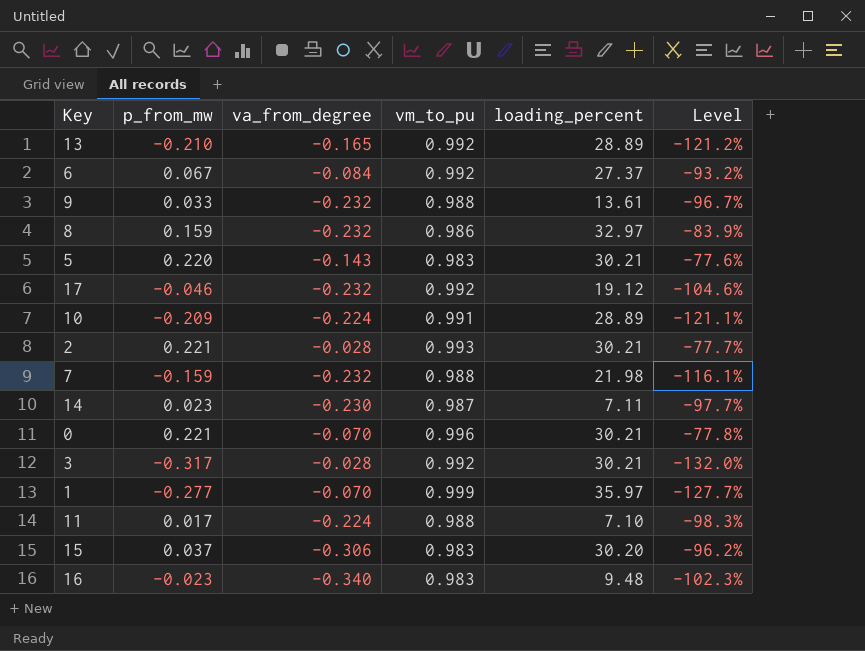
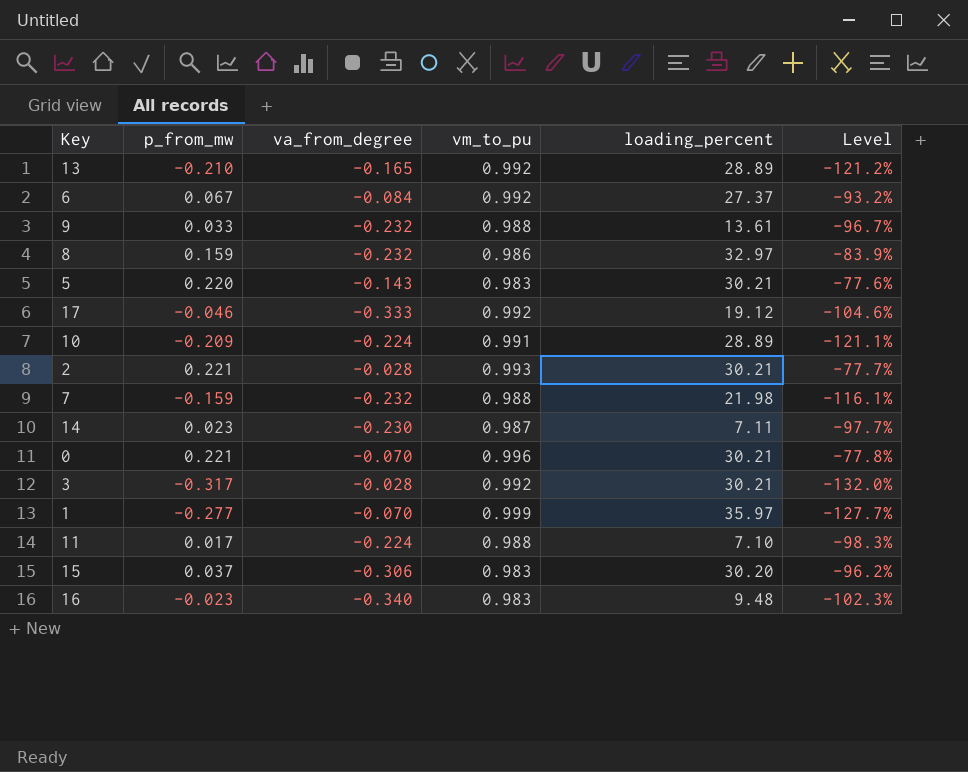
17 | va_from_degree: -0.232 -> -0.333

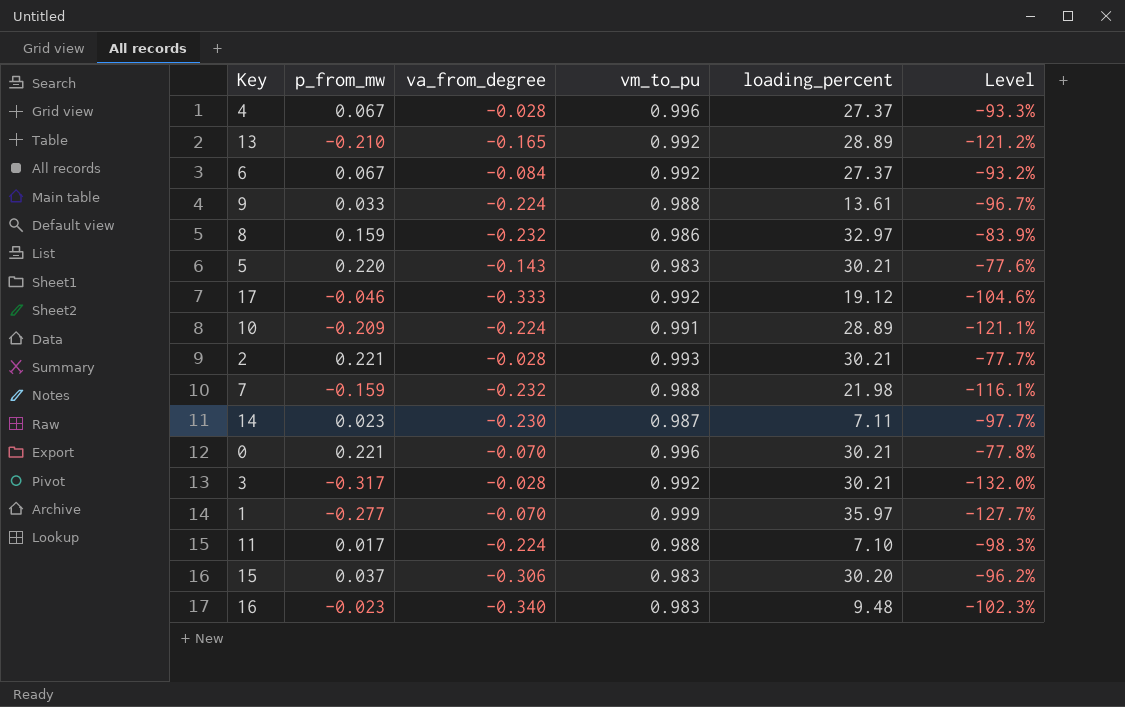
row 4: none -> 0.067 | -0.028 | 0.996 | 27.37 | -93.3%
9 | va_from_degree: -0.232 -> -0.224

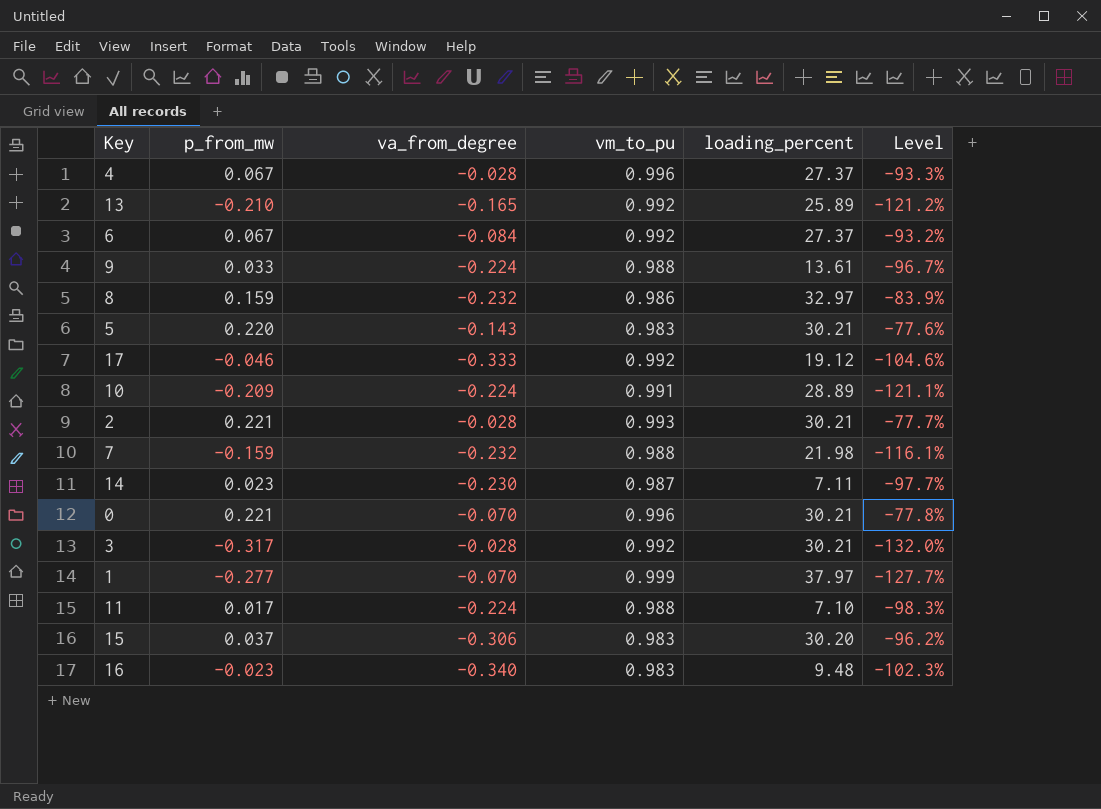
13 | loading_percent: 28.89 -> 25.89
1 | loading_percent: 35.97 -> 37.97

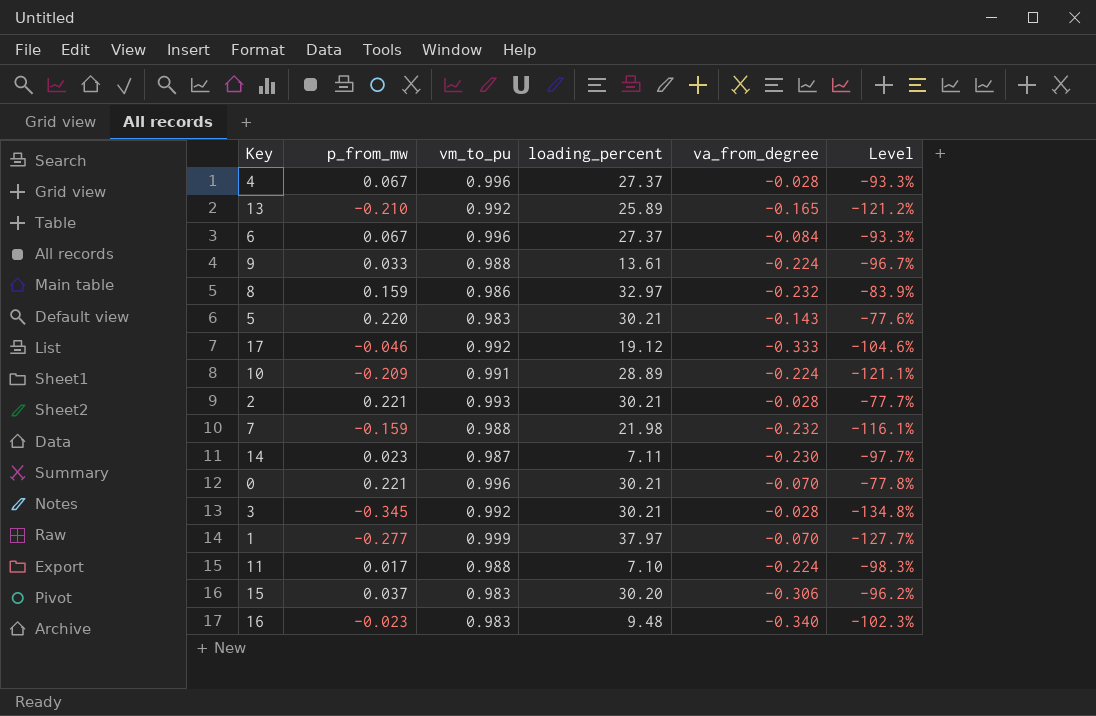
column va_from_degree | position: 3 -> 5
6 | vm_to_pu: 0.992 -> 0.996
6 | Level: -93.2% -> -93.3%
3 | p_from_mw: -0.317 -> -0.345
3 | Level: -132.0% -> -134.8%

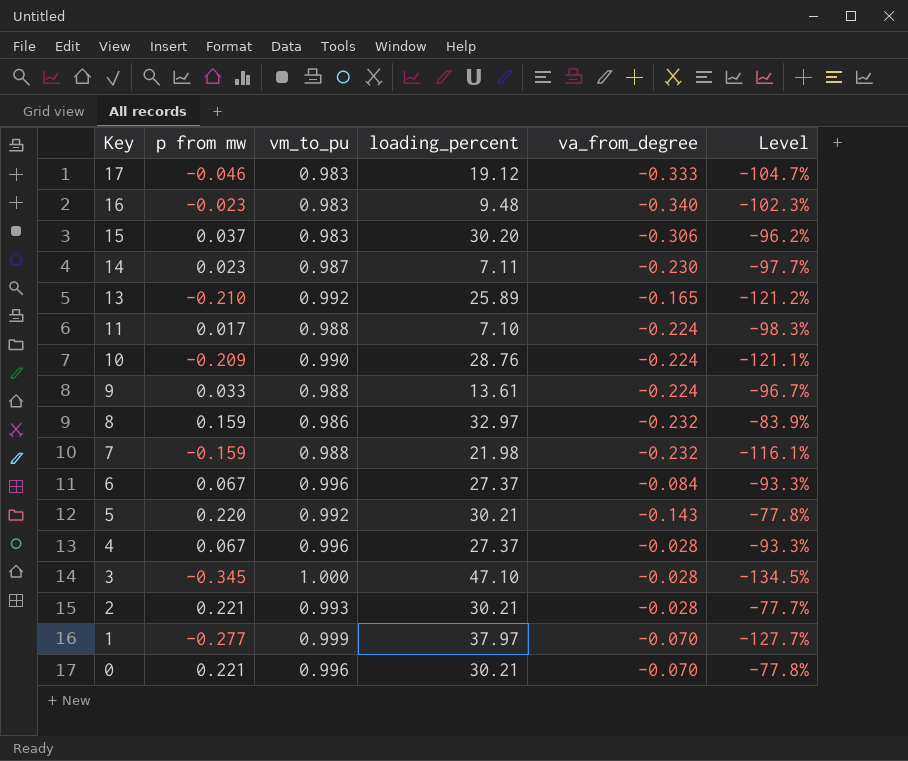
row order: none -> Key descending
column name: p_from_mw -> p from mw
17 | vm_to_pu: 0.992 -> 0.983
17 | Level: -104.6% -> -104.7%
10 | vm_to_pu: 0.991 -> 0.990
10 | loading_percent: 28.89 -> 28.76
5 | vm_to_pu: 0.983 -> 0.992
5 | Level: -77.6% -> -77.8%
3 | vm_to_pu: 0.992 -> 1.000
3 | loading_percent: 30.21 -> 47.10
3 | Level: -134.8% -> -134.5%

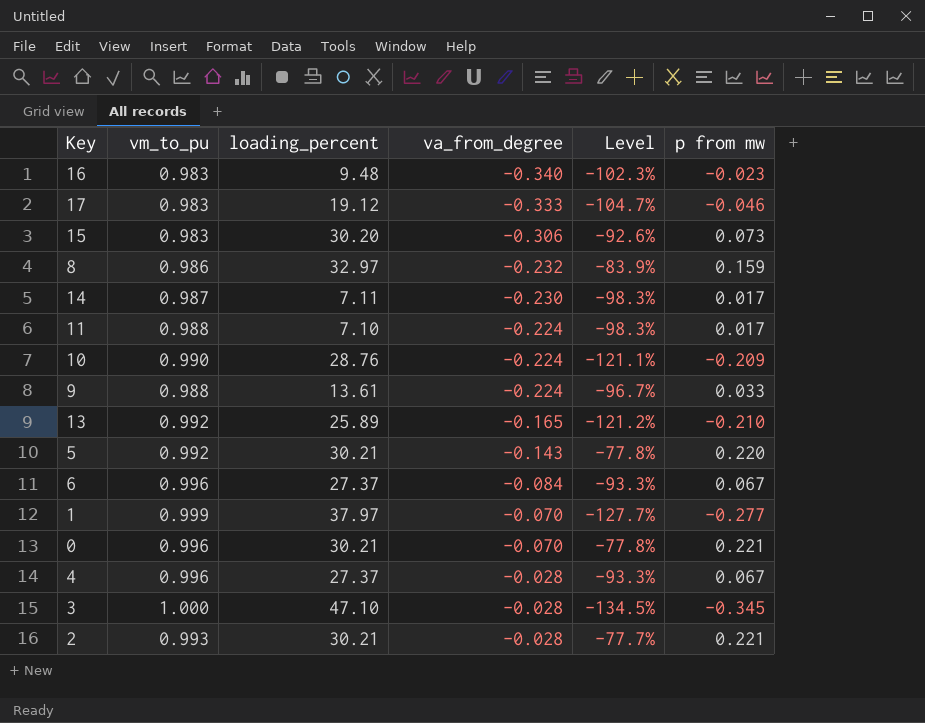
row order: Key descending -> va_from_degree ascending
column p from mw | position: 2 -> 6
row 7: -0.159 | 0.988 | 21.98 | -0.232 | -116.1% -> none
15 | Level: -96.2% -> -92.6%
15 | p from mw: 0.037 -> 0.073
14 | Level: -97.7% -> -98.3%
14 | p from mw: 0.023 -> 0.017

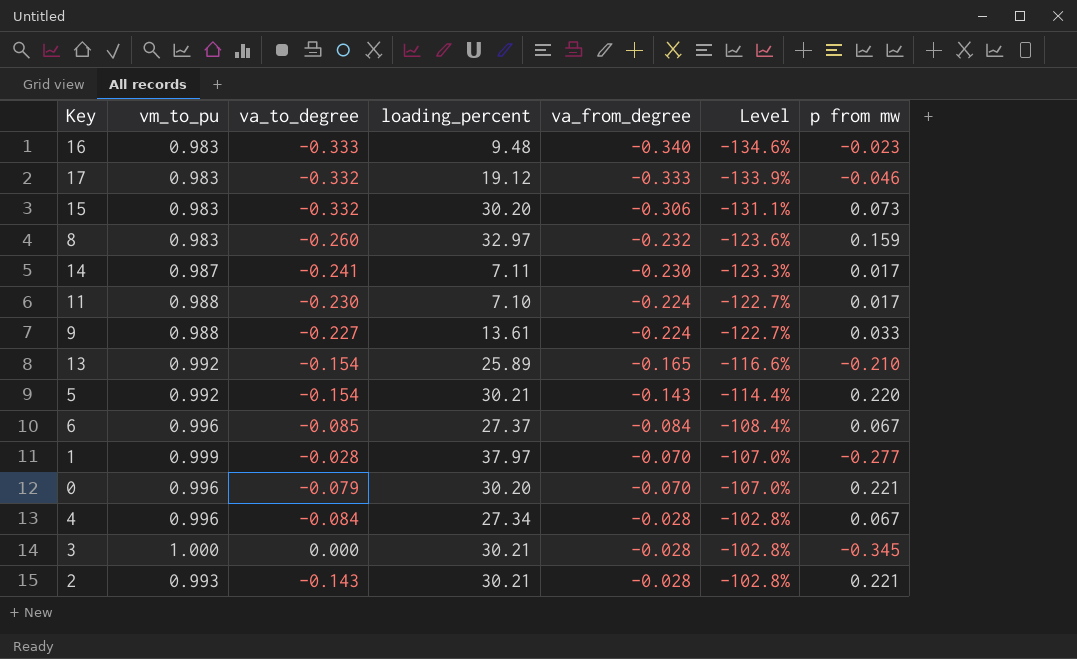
column va_to_degree | position: none -> 3
column Level | formula: ([p from mw] - [vm_to_pu]) / [vm_to_pu] -> ([va_from_degree] - [vm_to_pu]) / [vm_to_pu]
row 10: 0.990 | 28.76 | -0.224 | -121.1% | -0.209 -> none
8 | vm_to_pu: 0.986 -> 0.983
0 | loading_percent: 30.21 -> 30.20
4 | loading_percent: 27.37 -> 27.34
3 | loading_percent: 47.10 -> 30.21

